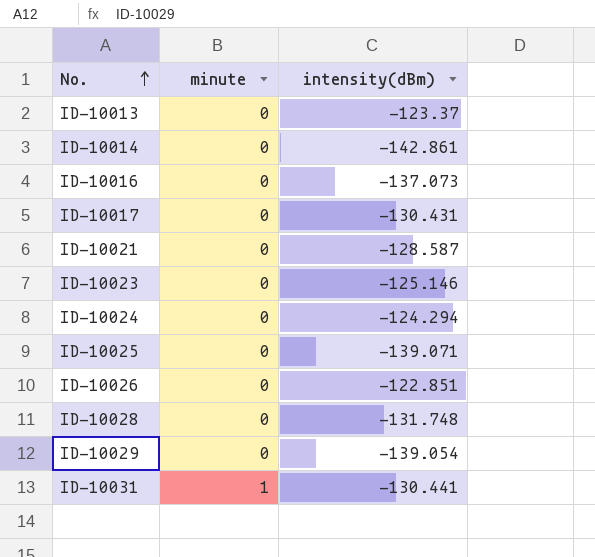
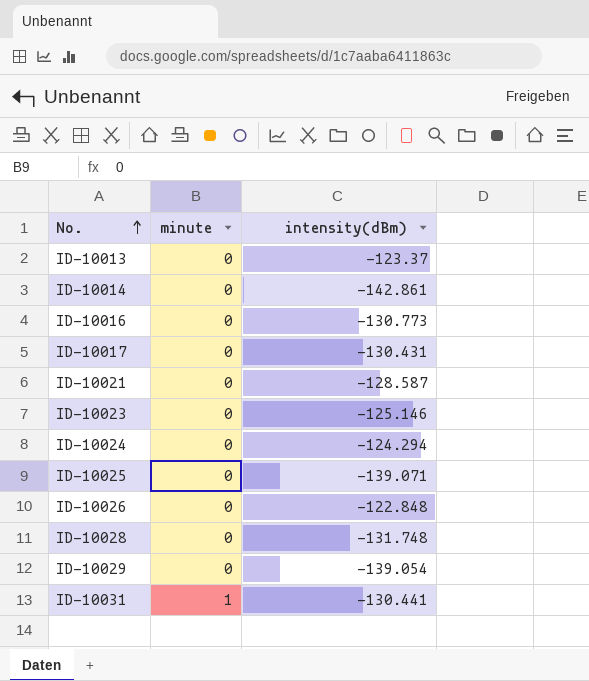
ID-10016 | intensity(dBm): -137.073 -> -130.773
ID-10026 | intensity(dBm): -122.851 -> -122.848

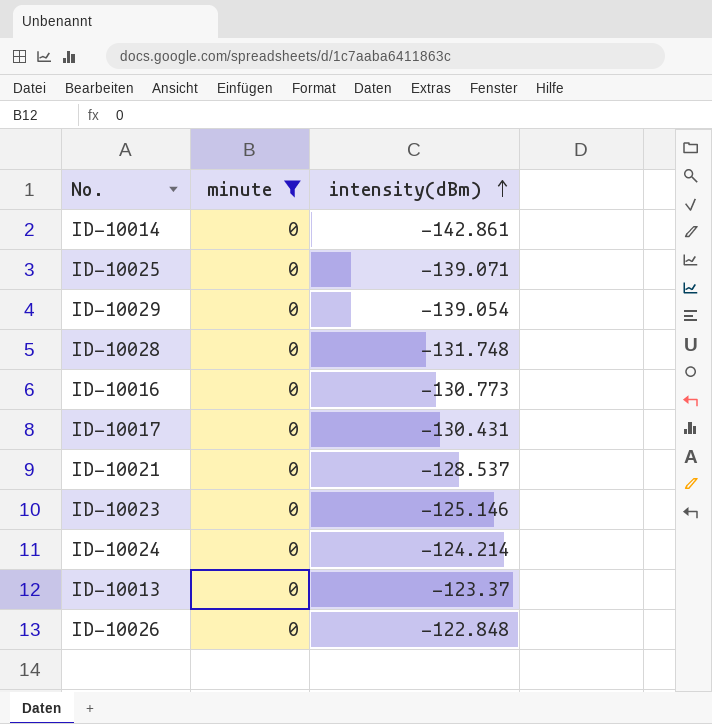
filter: none -> minute = 0
row order: No. ascending -> intensity(dBm) ascending
ID-10021 | intensity(dBm): -128.587 -> -128.537
ID-10024 | intensity(dBm): -124.294 -> -124.214

